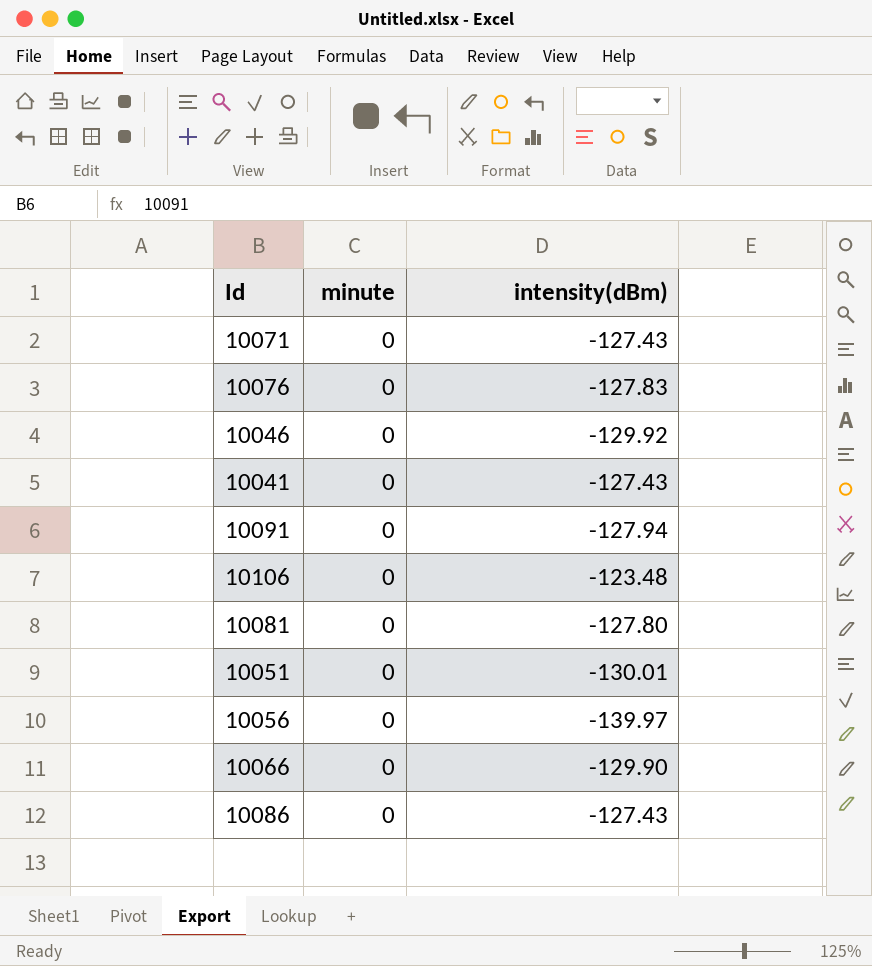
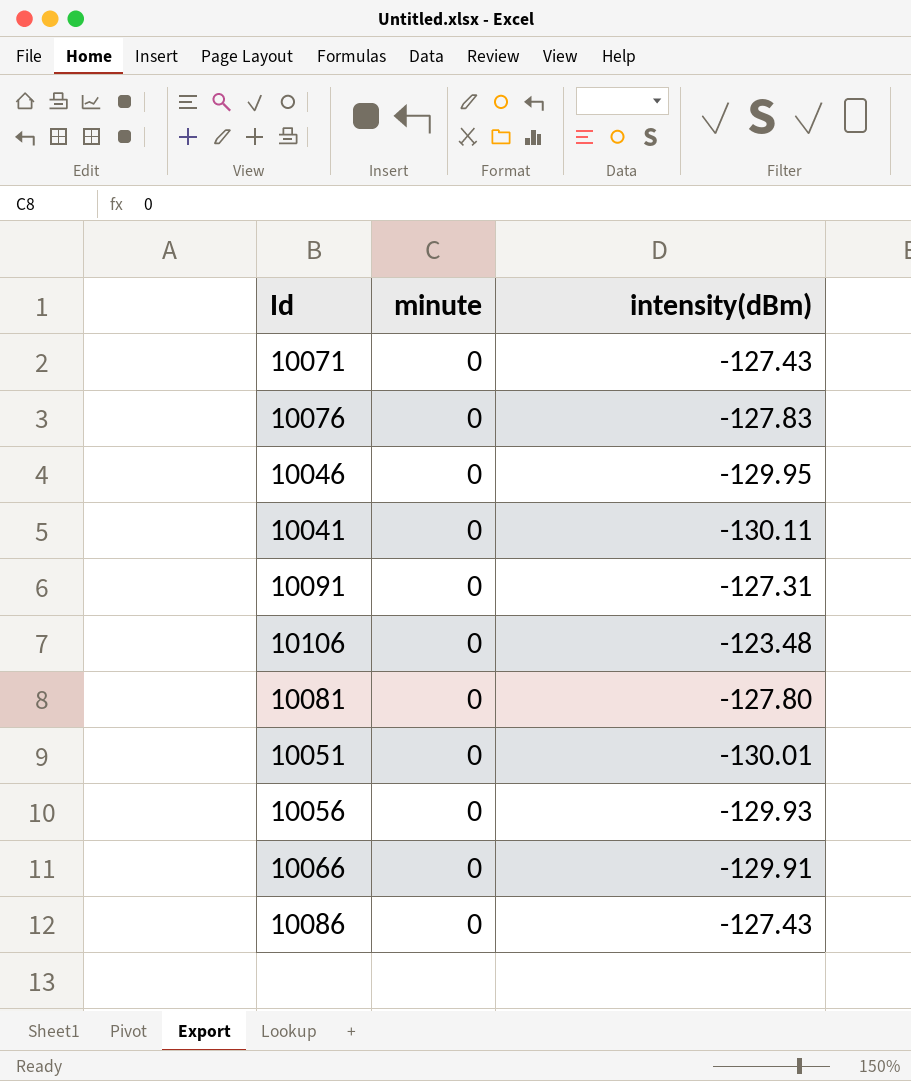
10046 | intensity(dBm): -129.92 -> -129.95
10041 | intensity(dBm): -127.43 -> -130.11
10091 | intensity(dBm): -127.94 -> -127.31
10056 | intensity(dBm): -139.97 -> -129.93
10066 | intensity(dBm): -129.90 -> -129.91

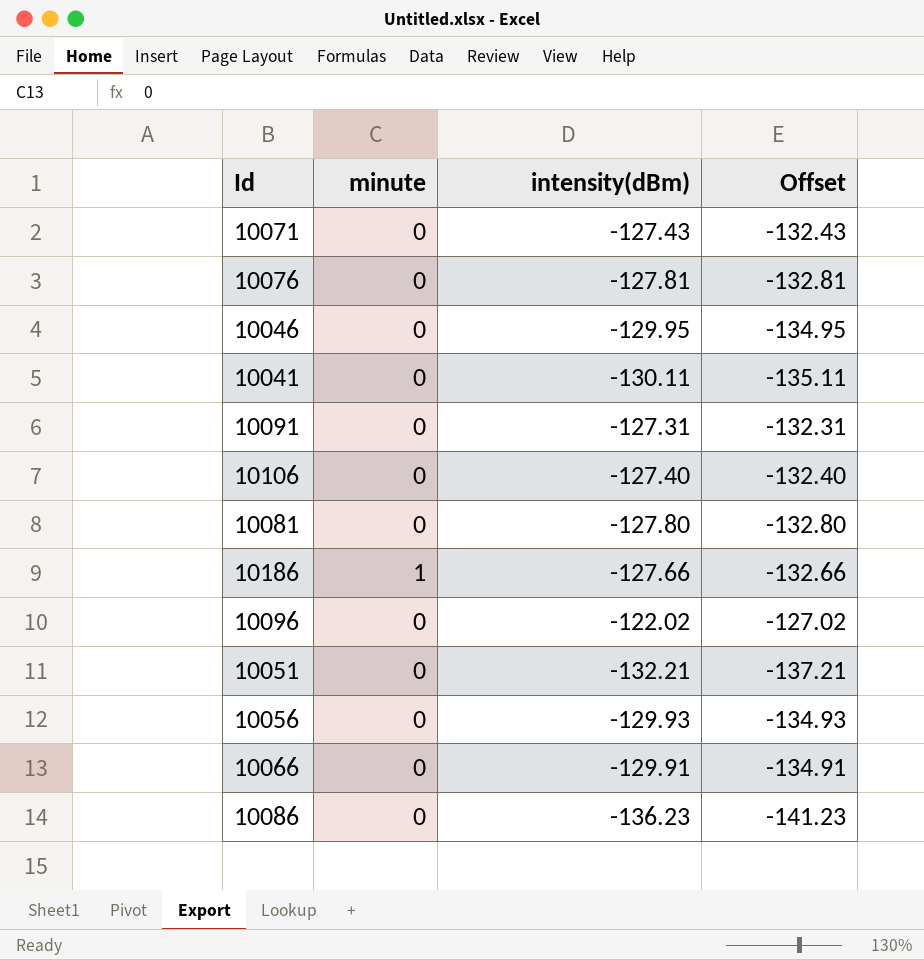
column Offset | formula: none -> [intensity(dBm)] - 5
10076 | intensity(dBm): -127.83 -> -127.81
10106 | intensity(dBm): -123.48 -> -127.40
row 10186: none -> 1 | -127.66 | -132.66
row 10096: none -> 0 | -122.02 | -127.02
10051 | intensity(dBm): -130.01 -> -132.21
10086 | intensity(dBm): -127.43 -> -136.23

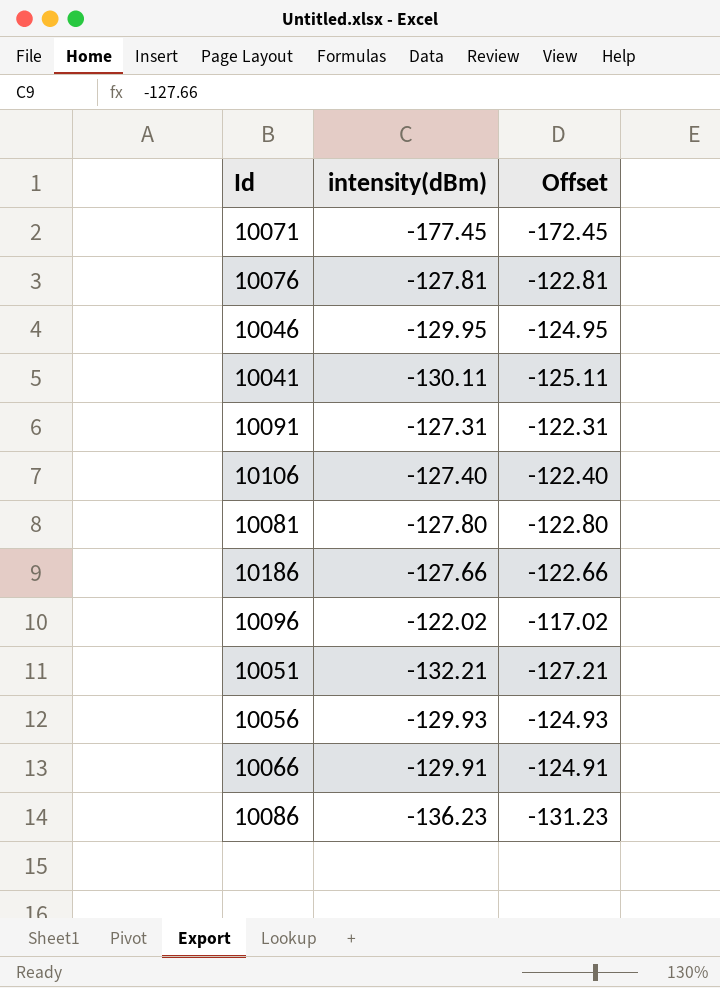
column minute | position: 2 -> none
column Offset | formula: [intensity(dBm)] - 5 -> [intensity(dBm)] + 5
10071 | intensity(dBm): -127.43 -> -177.45

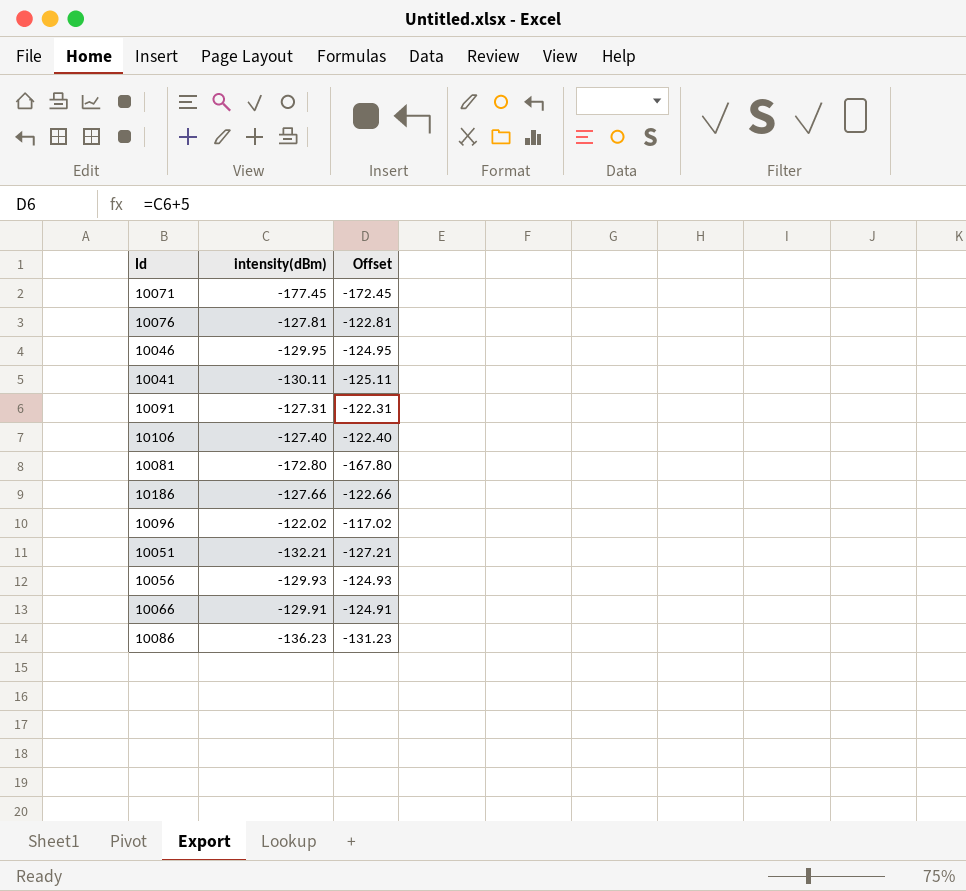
10081 | intensity(dBm): -127.80 -> -172.80
10081 | Offset: -122.80 -> -167.80

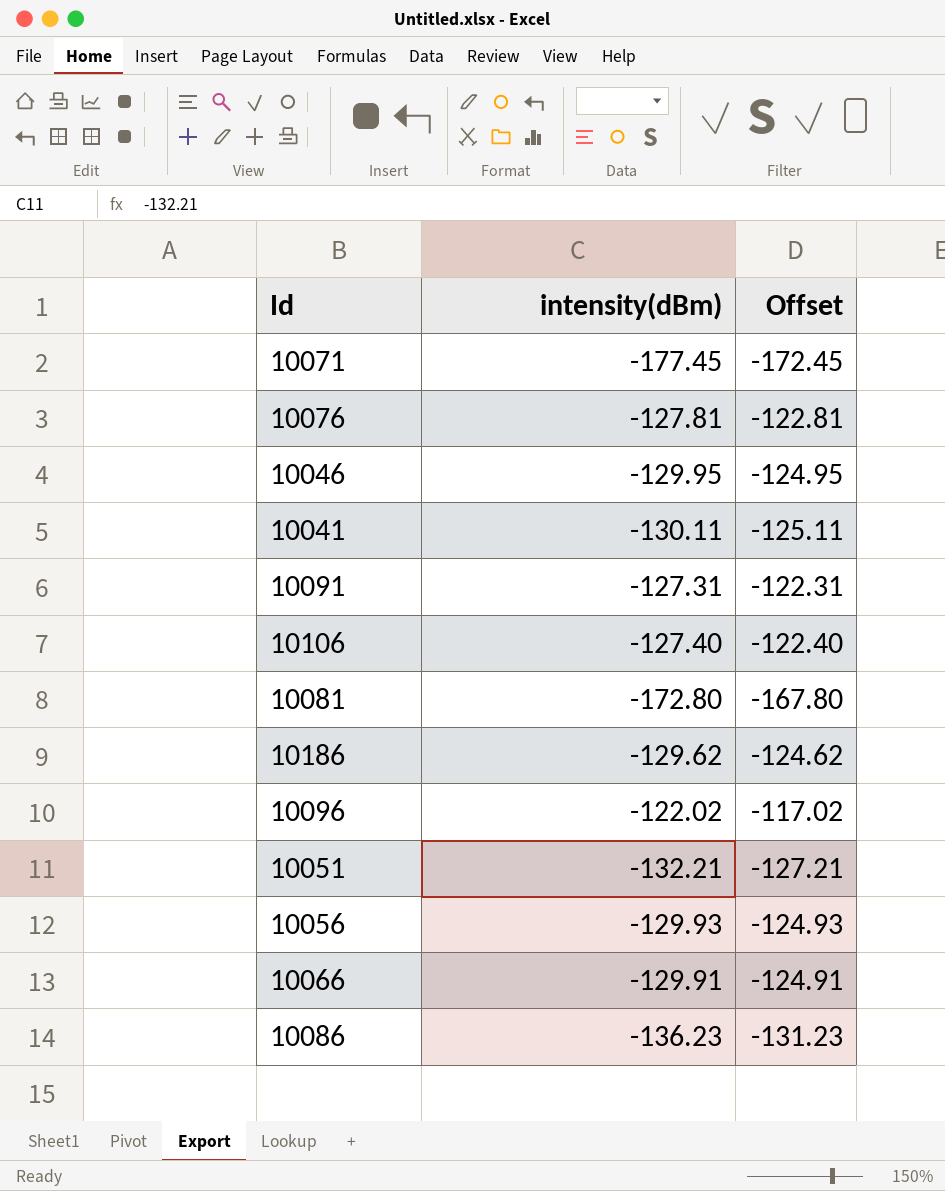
10186 | intensity(dBm): -127.66 -> -129.62
10186 | Offset: -122.66 -> -124.62

